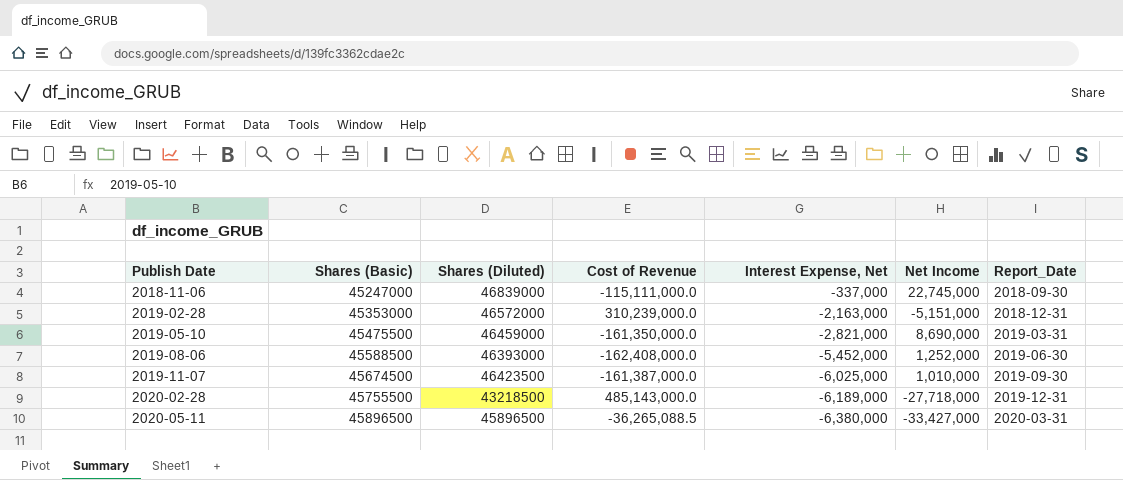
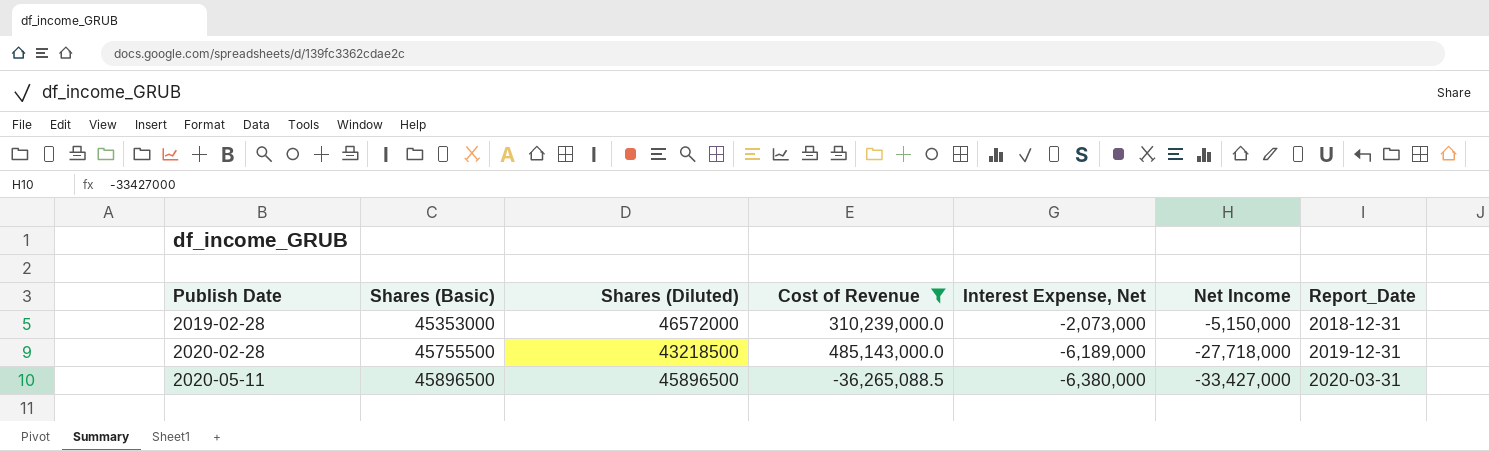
filter: none -> Cost of Revenue >= -36,265,088.5
2019-02-28 | Interest Expense, Net: -2,163,000 -> -2,073,000
2019-02-28 | Net Income: -5,151,000 -> -5,150,000

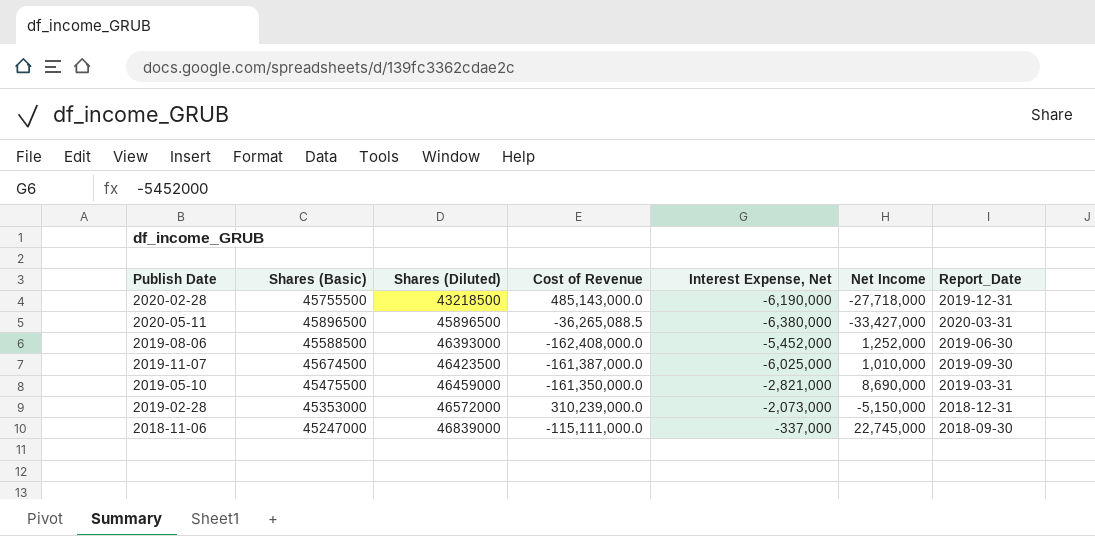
filter: Cost of Revenue >= -36,265,088.5 -> none
row order: Publish Date ascending -> Shares (Diluted) ascending
2020-02-28 | Interest Expense, Net: -6,189,000 -> -6,190,000

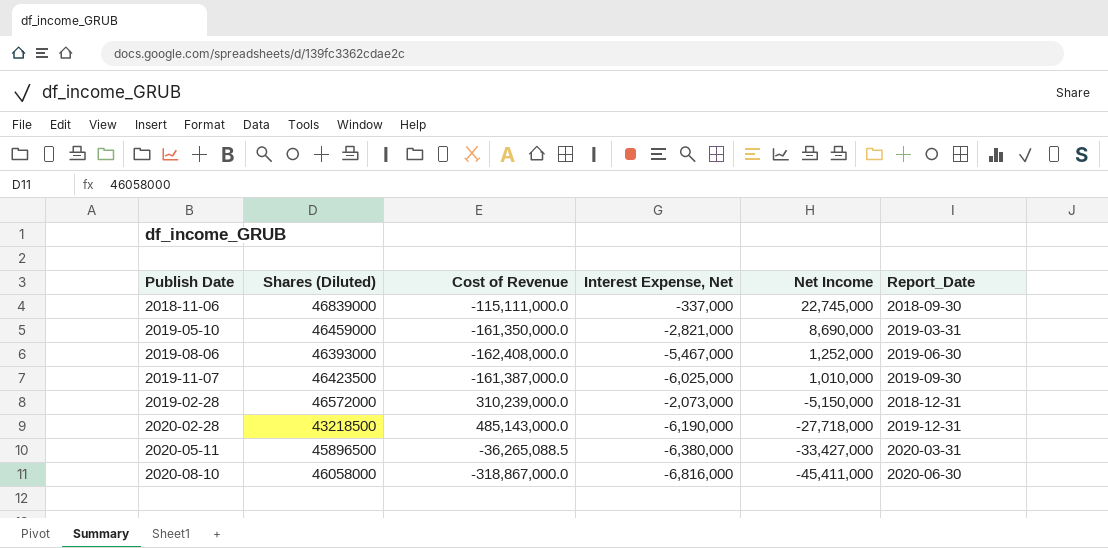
row order: Shares (Diluted) ascending -> Net Income descending
column Shares (Basic) | position: 2 -> none
2019-08-06 | Interest Expense, Net: -5,452,000 -> -5,467,000
row 2020-08-10: none -> 46058000 | -318,867,000.0 | -6,816,000 | -45,411,000 | 2020-06-30

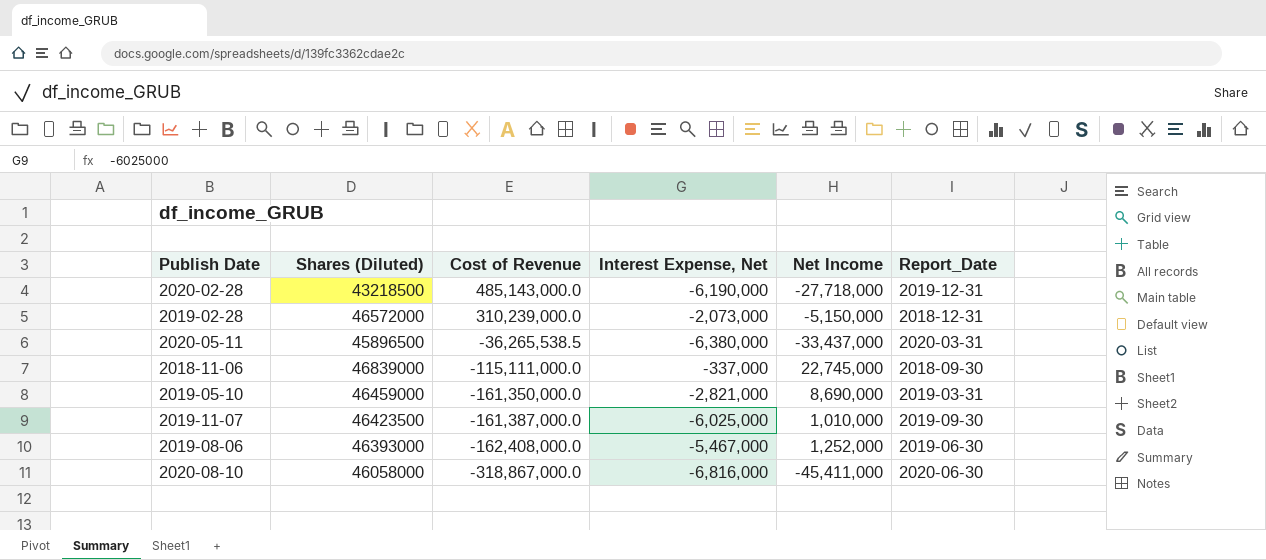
row order: Net Income descending -> Cost of Revenue descending
2020-05-11 | Cost of Revenue: -36,265,088.5 -> -36,265,538.5
2020-05-11 | Net Income: -33,427,000 -> -33,437,000

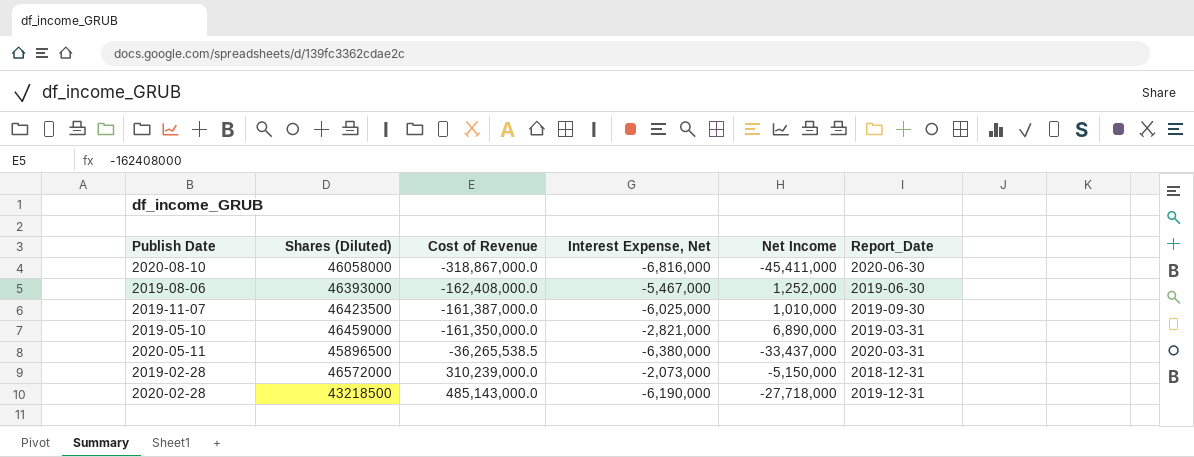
row order: Cost of Revenue descending -> Cost of Revenue ascending
row 2018-11-06: 46839000 | -115,111,000.0 | -337,000 | 22,745,000 | 2018-09-30 -> none
2019-05-10 | Net Income: 8,690,000 -> 6,890,000

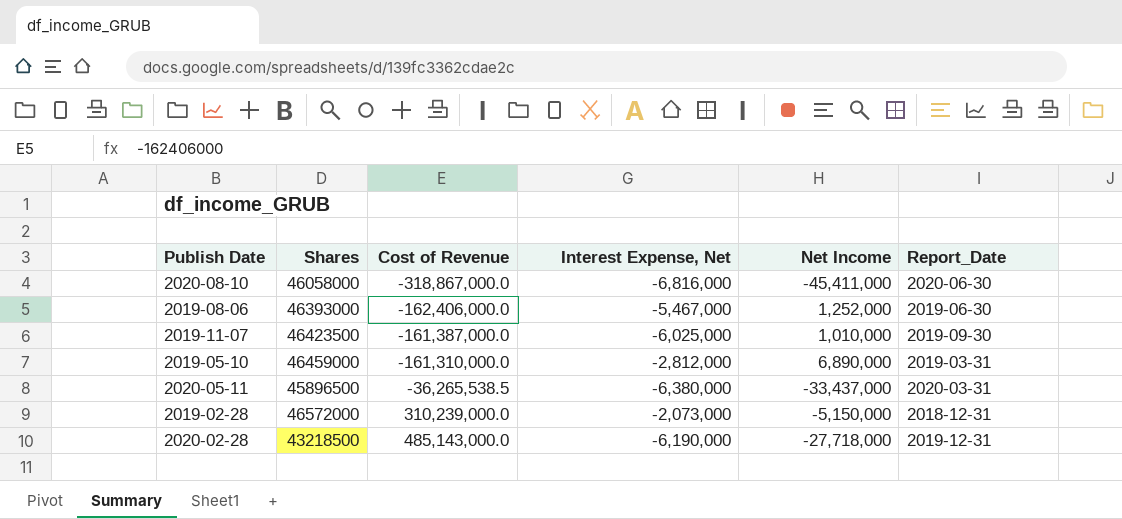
column name: Shares (Diluted) -> Shares
2019-08-06 | Cost of Revenue: -162,408,000.0 -> -162,406,000.0
2019-05-10 | Cost of Revenue: -161,350,000.0 -> -161,310,000.0
2019-05-10 | Interest Expense, Net: -2,821,000 -> -2,812,000

